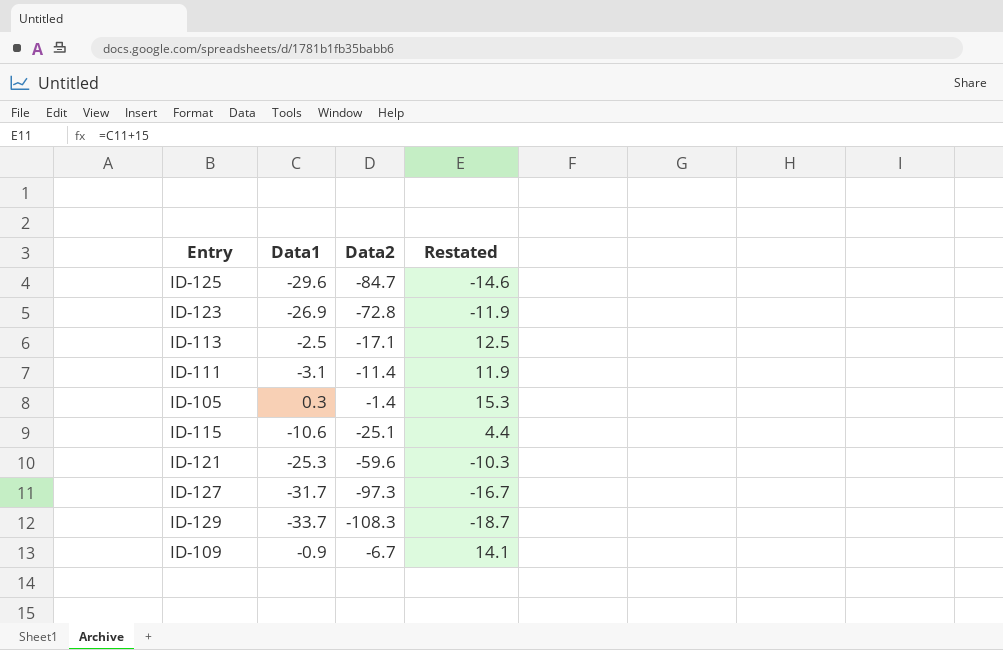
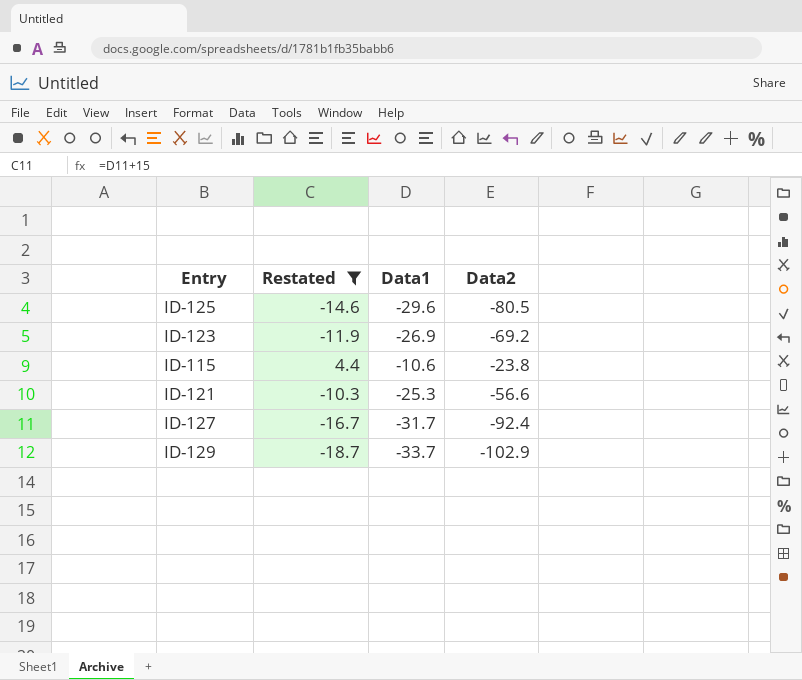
filter: none -> Restated <= 4.4
column Restated | position: 4 -> 2
ID-125 | Data2: -84.7 -> -80.5
ID-123 | Data2: -72.8 -> -69.2
ID-115 | Data2: -25.1 -> -23.8
ID-121 | Data2: -59.6 -> -56.6
ID-127 | Data2: -97.3 -> -92.4
ID-129 | Data2: -108.3 -> -102.9

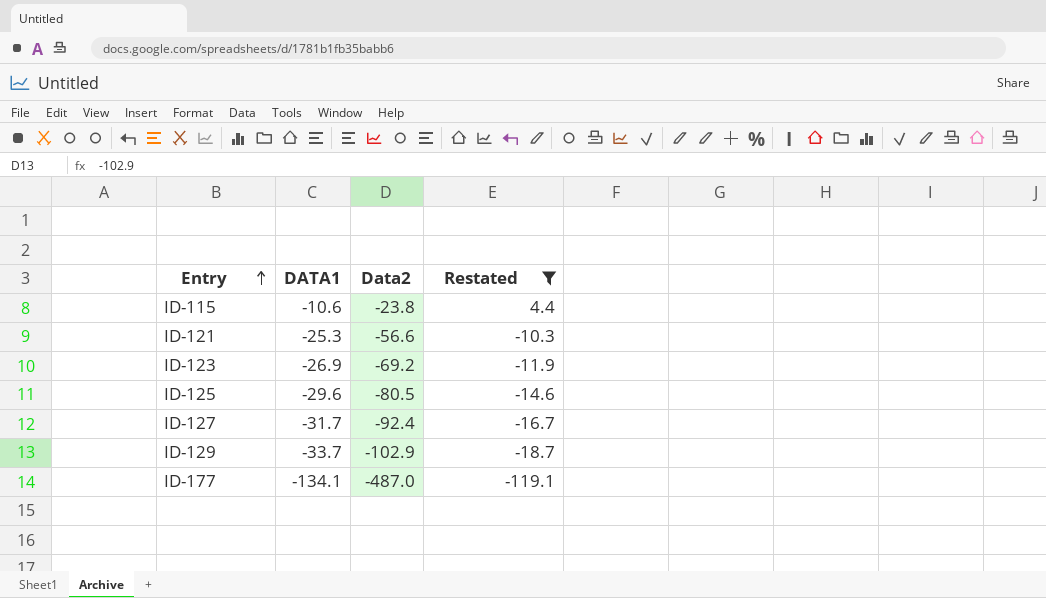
row order: none -> Entry ascending
column name: Data1 -> DATA1
column Restated | position: 2 -> 4
row ID-177: none -> -134.1 | -487.0 | -119.1

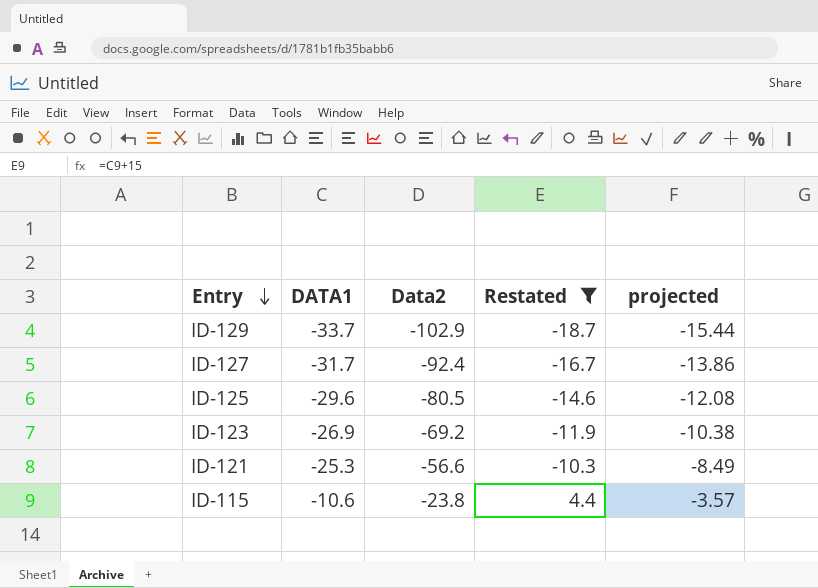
row order: Entry ascending -> Entry descending
column projected | formula: none -> [Data2] * 0.15
row ID-177: -134.1 | -487.0 | -119.1 -> none

